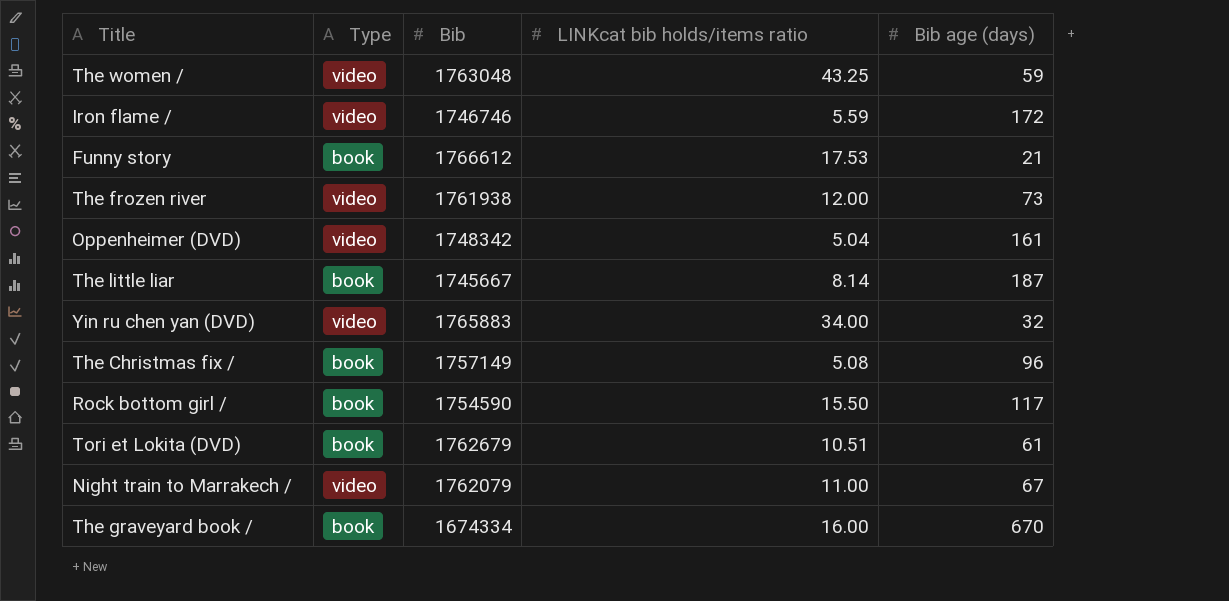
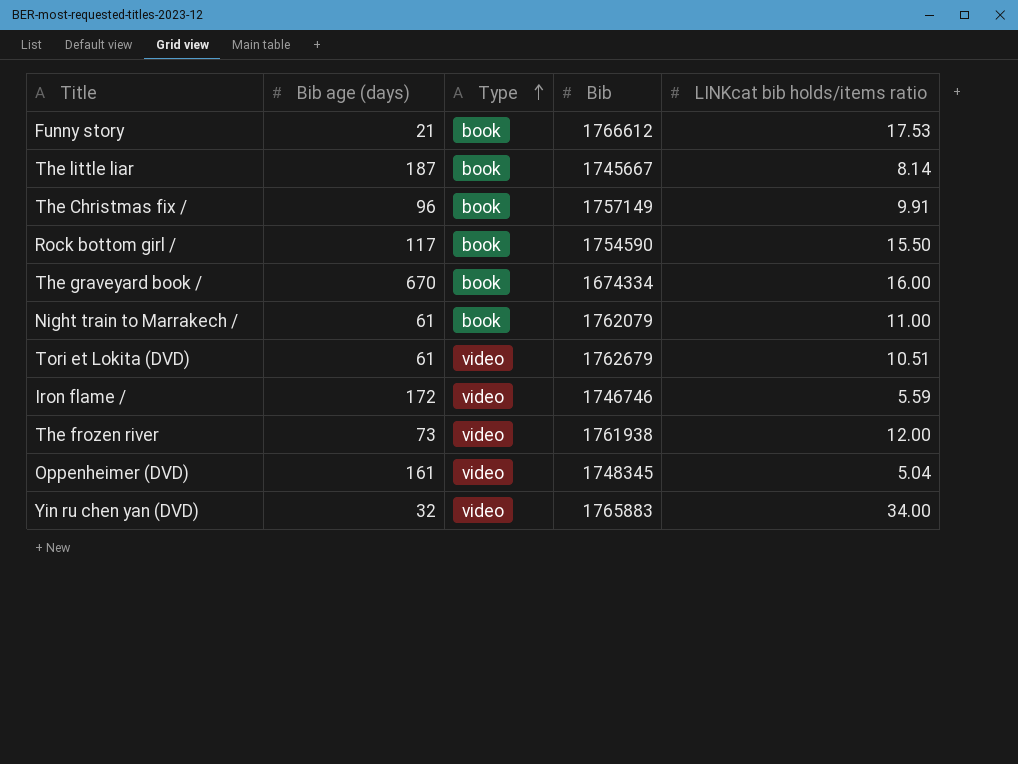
row order: none -> Type ascending
column Bib age (days) | position: 5 -> 2
row The women /: video | 1763048 | 43.25 | 59 -> none
The Christmas fix / | LINKcat bib holds/items ratio: 5.08 -> 9.91
Night train to Marrakech / | Bib age (days): 67 -> 61
Night train to Marrakech / | Type: video -> book
Tori et Lokita (DVD) | Type: book -> video
Oppenheimer (DVD) | Bib: 1748342 -> 1748345

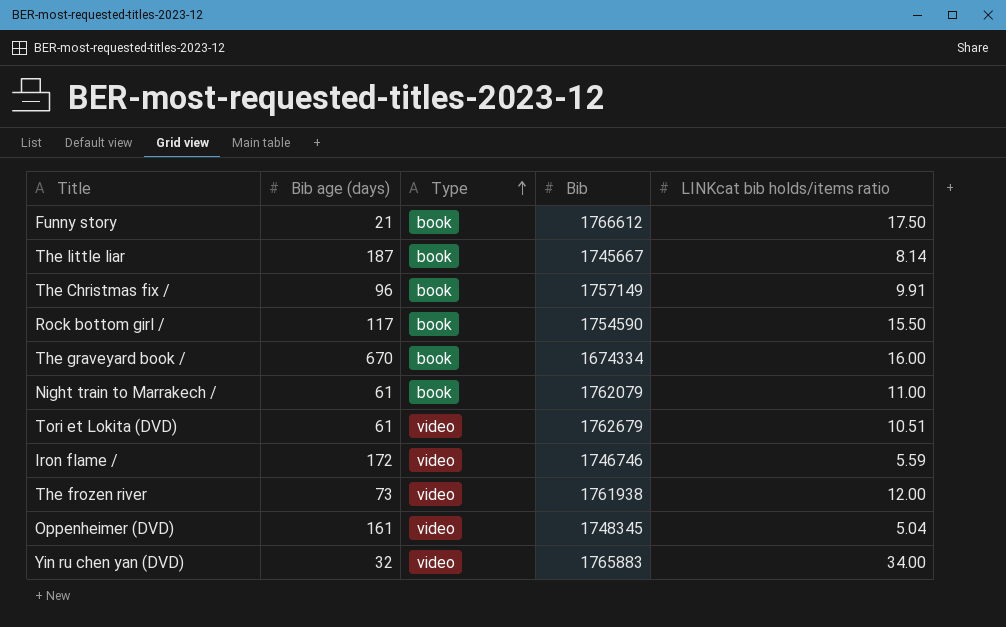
Funny story | LINKcat bib holds/items ratio: 17.53 -> 17.50

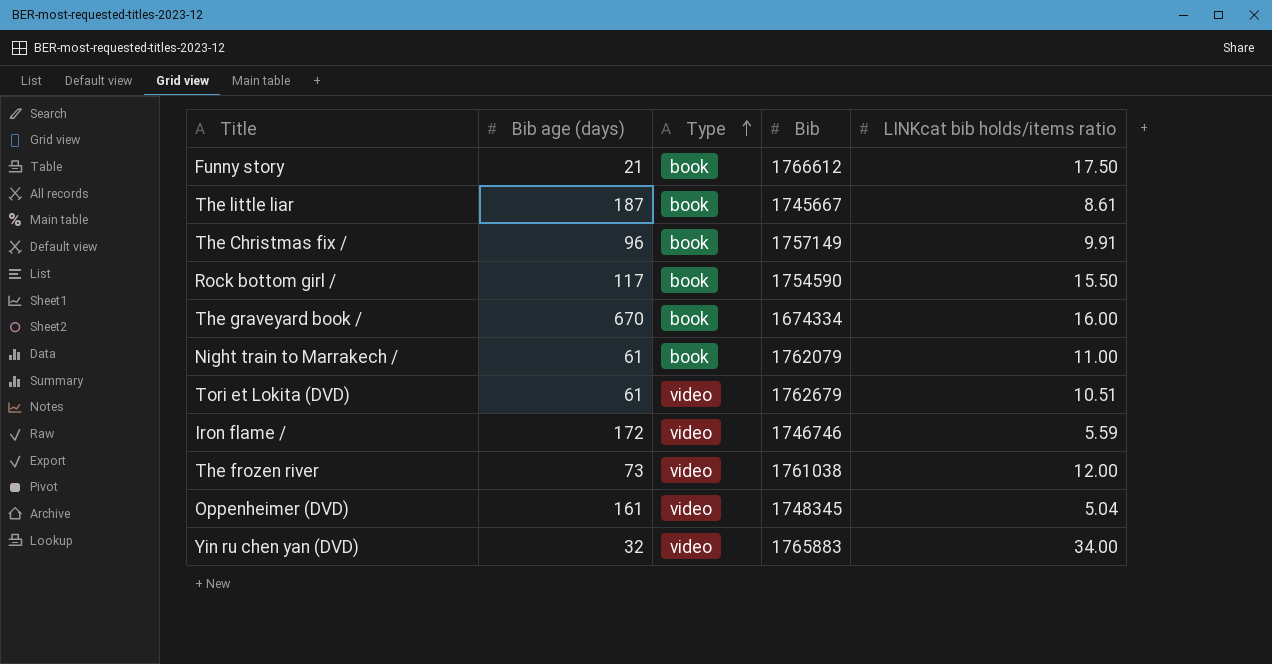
The little liar | LINKcat bib holds/items ratio: 8.14 -> 8.61
The frozen river | Bib: 1761938 -> 1761038

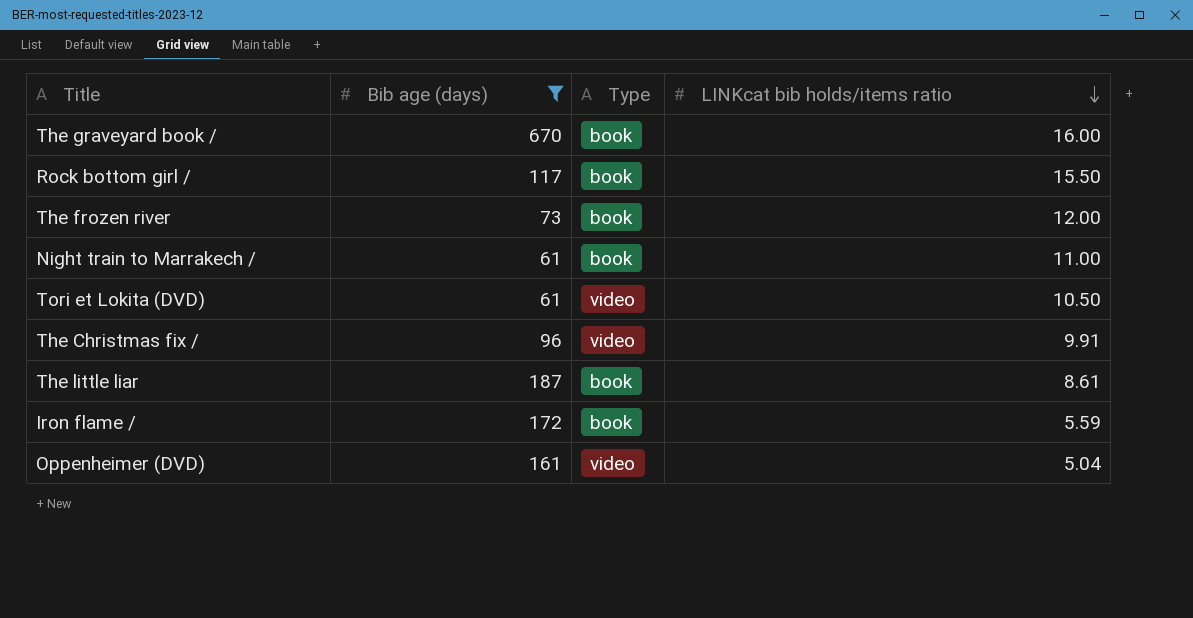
filter: none -> Bib age (days) >= 61
row order: Type ascending -> LINKcat bib holds/items ratio descending
column Bib | position: 4 -> none
The frozen river | Type: video -> book
Tori et Lokita (DVD) | LINKcat bib holds/items ratio: 10.51 -> 10.50
The Christmas fix / | Type: book -> video
Iron flame / | Type: video -> book

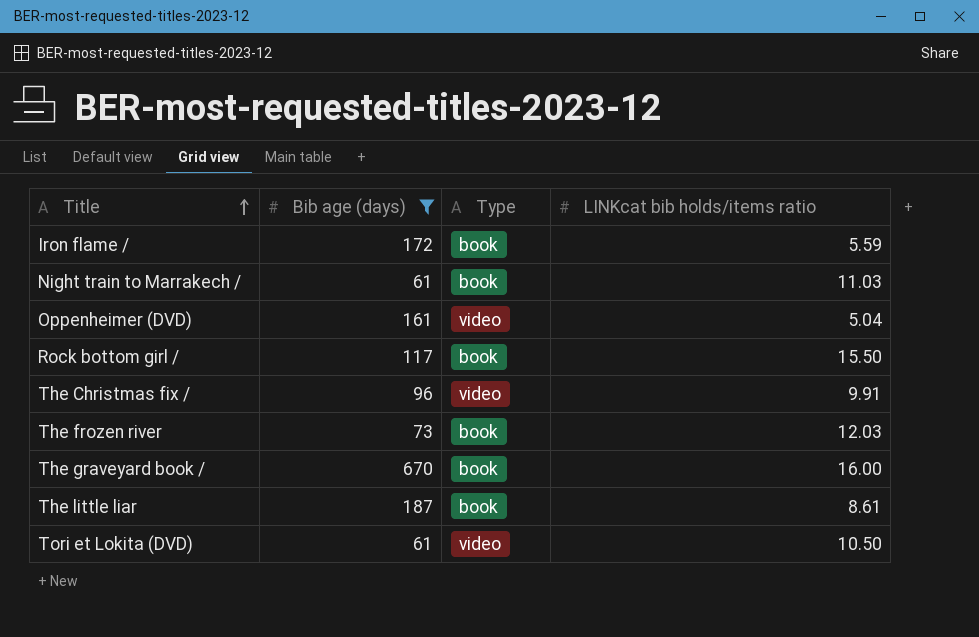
row order: LINKcat bib holds/items ratio descending -> Title ascending
Night train to Marrakech / | LINKcat bib holds/items ratio: 11.00 -> 11.03
The frozen river | LINKcat bib holds/items ratio: 12.00 -> 12.03

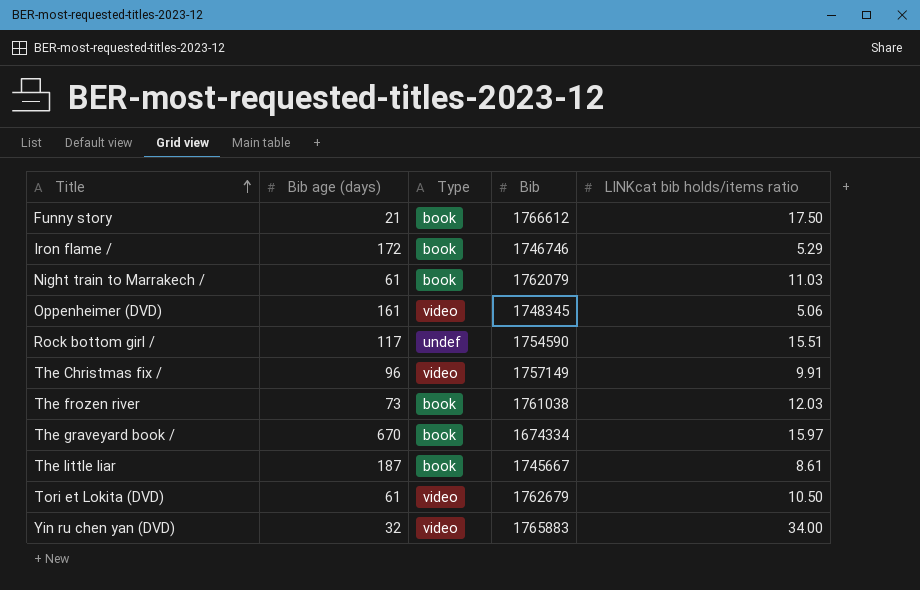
filter: Bib age (days) >= 61 -> none
column Bib | position: none -> 4
Iron flame / | LINKcat bib holds/items ratio: 5.59 -> 5.29
Oppenheimer (DVD) | LINKcat bib holds/items ratio: 5.04 -> 5.06
Rock bottom girl / | Type: book -> undef
Rock bottom girl / | LINKcat bib holds/items ratio: 15.50 -> 15.51
The graveyard book / | LINKcat bib holds/items ratio: 16.00 -> 15.97

